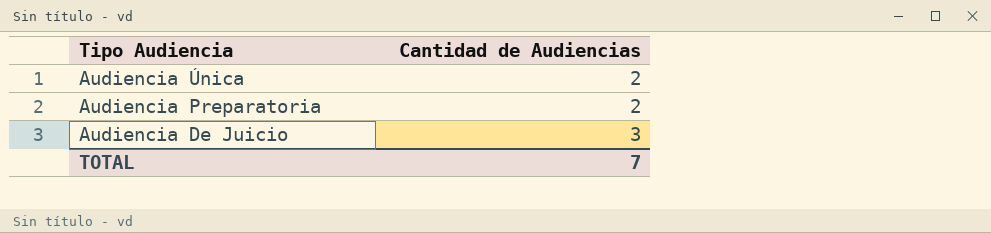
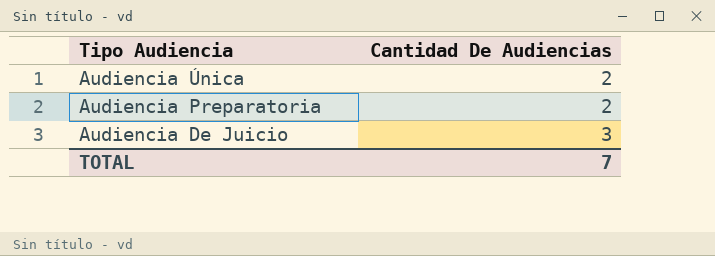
column name: Cantidad de Audiencias -> Cantidad De Audiencias

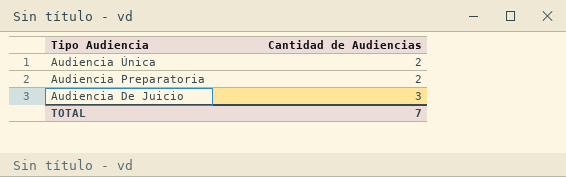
column name: Cantidad De Audiencias -> Cantidad de Audiencias

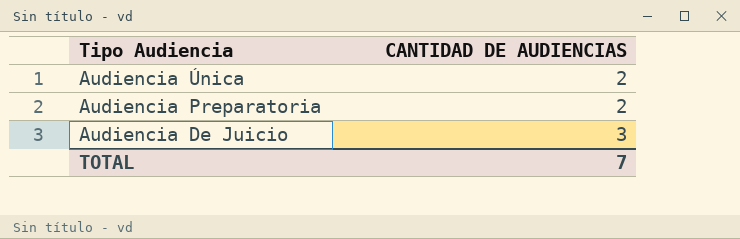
column name: Cantidad de Audiencias -> CANTIDAD DE AUDIENCIAS

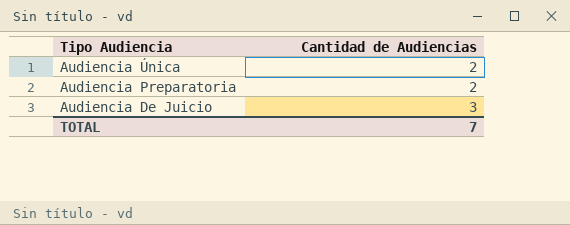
column name: CANTIDAD DE AUDIENCIAS -> Cantidad de Audiencias

